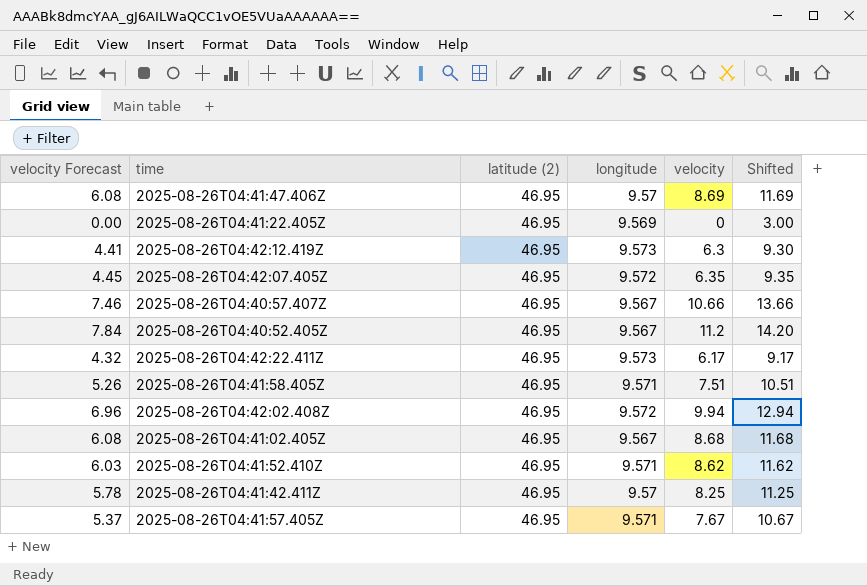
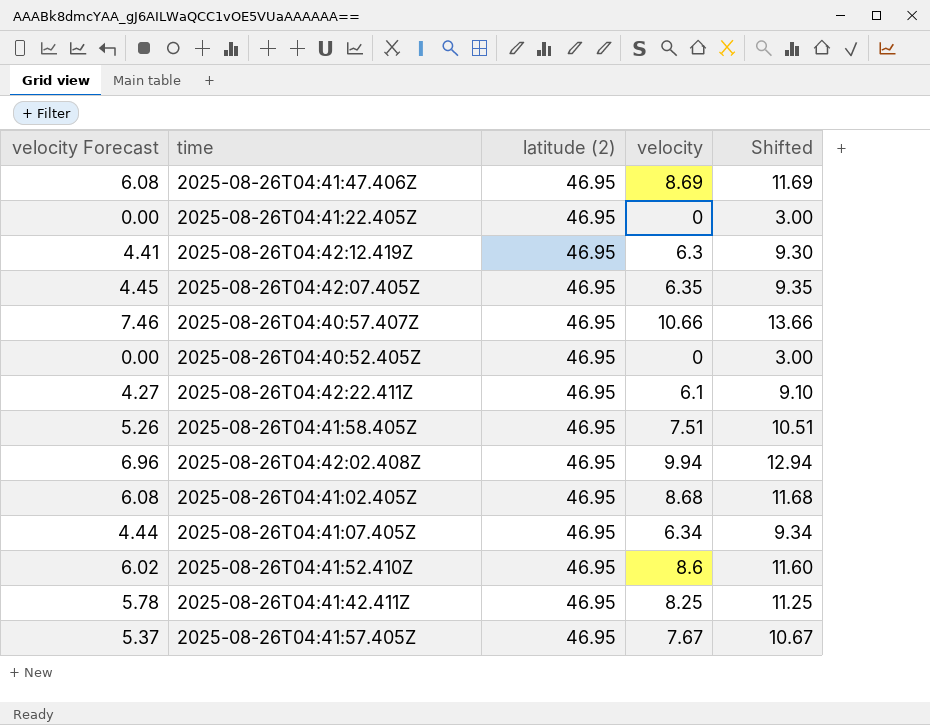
column longitude | position: 4 -> none
2025-08-26T04:40:52.405Z | velocity Forecast: 7.84 -> 0.00
2025-08-26T04:40:52.405Z | velocity: 11.2 -> 0
2025-08-26T04:40:52.405Z | Shifted: 14.20 -> 3.00
2025-08-26T04:42:22.411Z | velocity Forecast: 4.32 -> 4.27
2025-08-26T04:42:22.411Z | velocity: 6.17 -> 6.1
2025-08-26T04:42:22.411Z | Shifted: 9.17 -> 9.10
row 2025-08-26T04:41:07.405Z: none -> 4.44 | 46.95 | 6.34 | 9.34
2025-08-26T04:41:52.410Z | velocity Forecast: 6.03 -> 6.02
2025-08-26T04:41:52.410Z | velocity: 8.62 -> 8.6
2025-08-26T04:41:52.410Z | Shifted: 11.62 -> 11.60

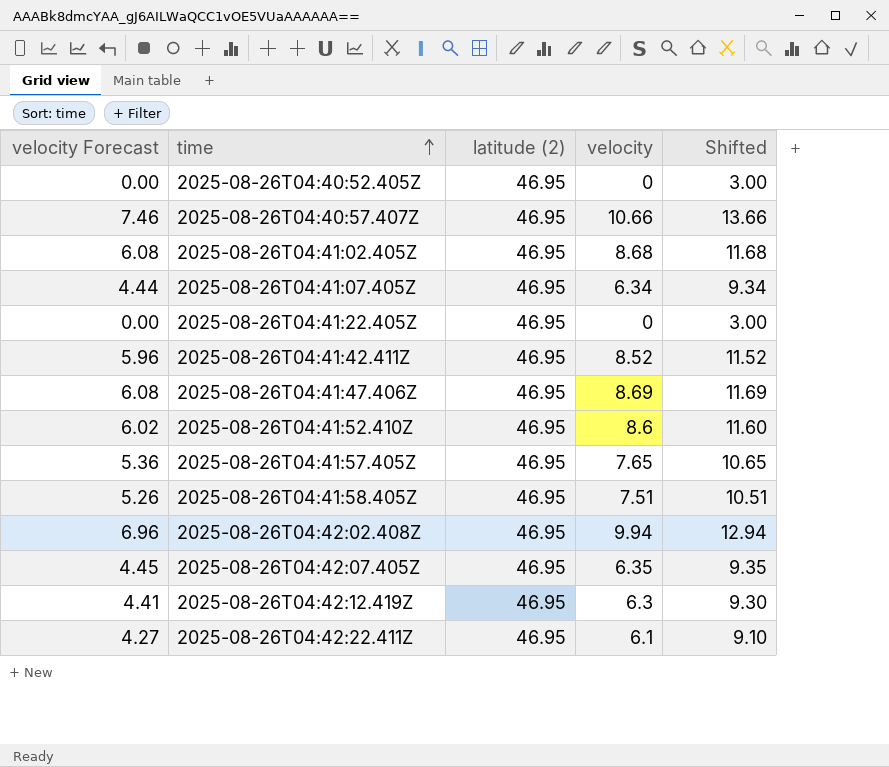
row order: none -> time ascending
2025-08-26T04:41:42.411Z | velocity Forecast: 5.78 -> 5.96
2025-08-26T04:41:42.411Z | velocity: 8.25 -> 8.52
2025-08-26T04:41:42.411Z | Shifted: 11.25 -> 11.52
2025-08-26T04:41:57.405Z | velocity Forecast: 5.37 -> 5.36
2025-08-26T04:41:57.405Z | velocity: 7.67 -> 7.65
2025-08-26T04:41:57.405Z | Shifted: 10.67 -> 10.65

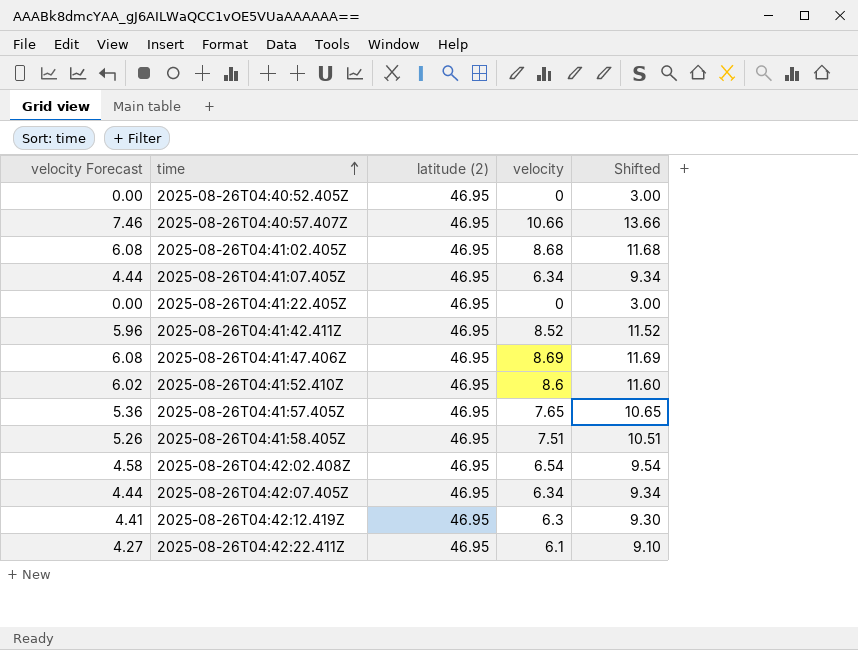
2025-08-26T04:42:02.408Z | velocity Forecast: 6.96 -> 4.58
2025-08-26T04:42:02.408Z | velocity: 9.94 -> 6.54
2025-08-26T04:42:02.408Z | Shifted: 12.94 -> 9.54
2025-08-26T04:42:07.405Z | velocity Forecast: 4.45 -> 4.44
2025-08-26T04:42:07.405Z | velocity: 6.35 -> 6.34
2025-08-26T04:42:07.405Z | Shifted: 9.35 -> 9.34

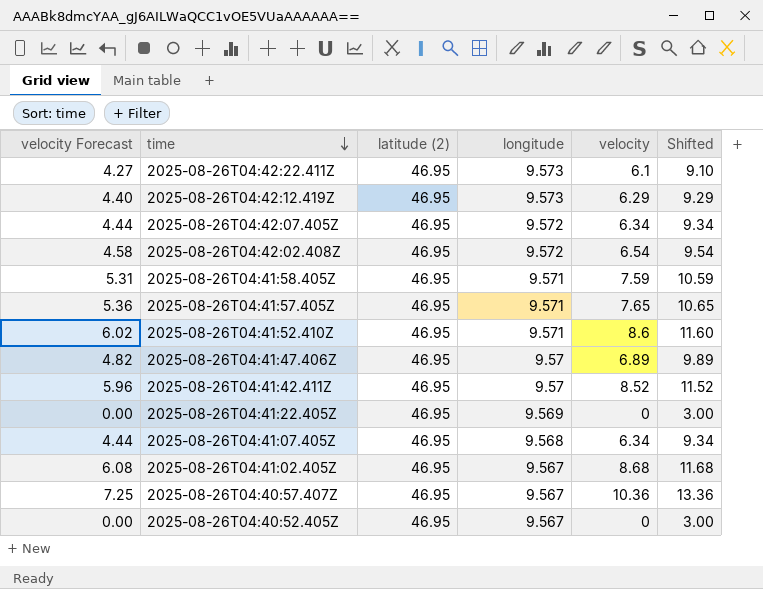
row order: time ascending -> time descending
column longitude | position: none -> 4
2025-08-26T04:42:12.419Z | velocity Forecast: 4.41 -> 4.40
2025-08-26T04:42:12.419Z | velocity: 6.3 -> 6.29
2025-08-26T04:42:12.419Z | Shifted: 9.30 -> 9.29
2025-08-26T04:41:58.405Z | velocity Forecast: 5.26 -> 5.31
2025-08-26T04:41:58.405Z | velocity: 7.51 -> 7.59
2025-08-26T04:41:58.405Z | Shifted: 10.51 -> 10.59
2025-08-26T04:41:47.406Z | velocity Forecast: 6.08 -> 4.82
2025-08-26T04:41:47.406Z | velocity: 8.69 -> 6.89
2025-08-26T04:41:47.406Z | Shifted: 11.69 -> 9.89
2025-08-26T04:40:57.407Z | velocity Forecast: 7.46 -> 7.25
2025-08-26T04:40:57.407Z | velocity: 10.66 -> 10.36
2025-08-26T04:40:57.407Z | Shifted: 13.66 -> 13.36

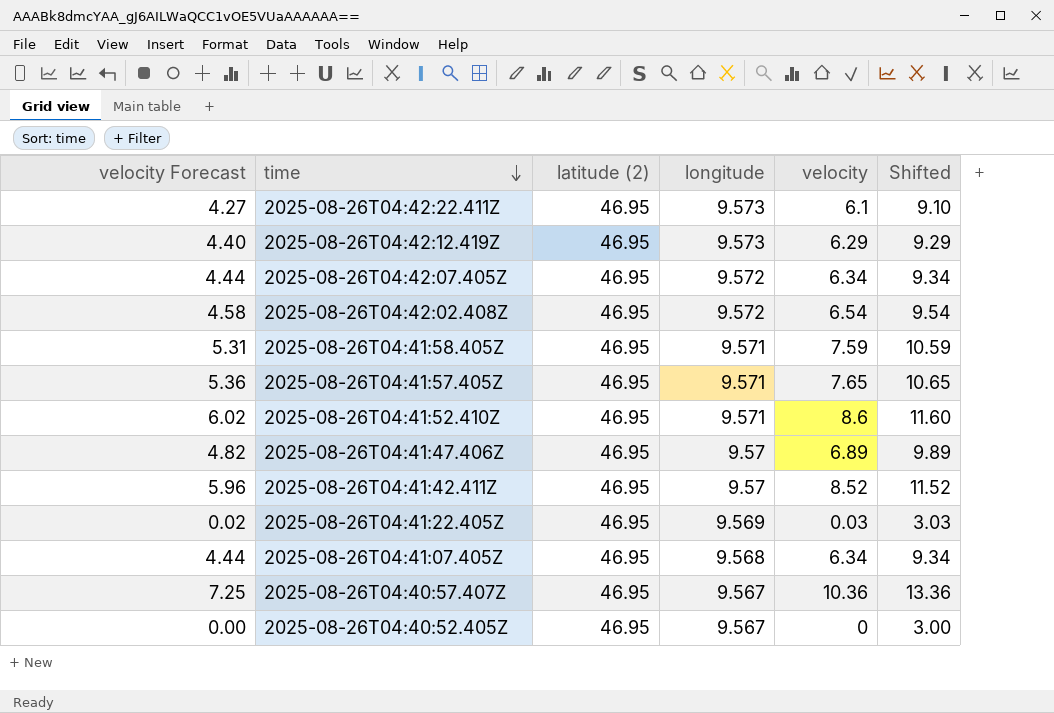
row 2025-08-26T04:41:02.405Z: 6.08 | 46.95 | 9.567 | 8.68 | 11.68 -> none
2025-08-26T04:41:22.405Z | velocity Forecast: 0.00 -> 0.02
2025-08-26T04:41:22.405Z | velocity: 0 -> 0.03
2025-08-26T04:41:22.405Z | Shifted: 3.00 -> 3.03

